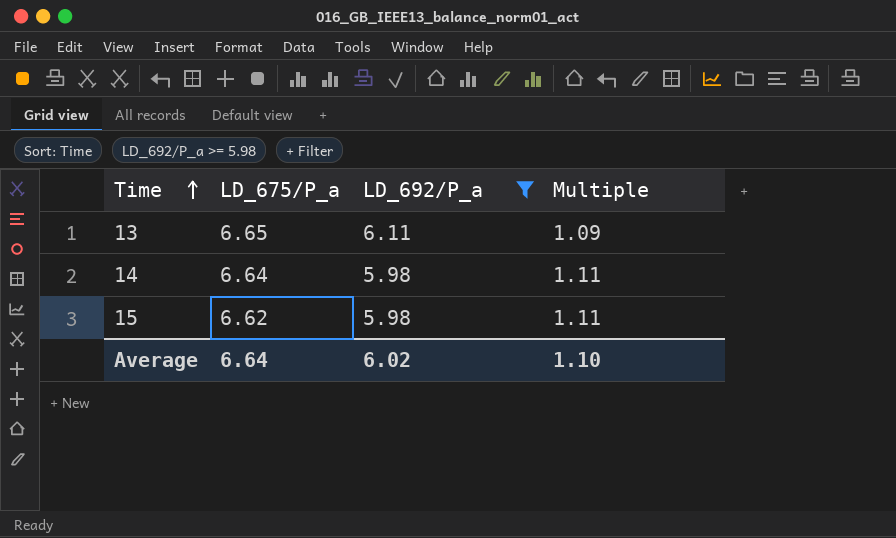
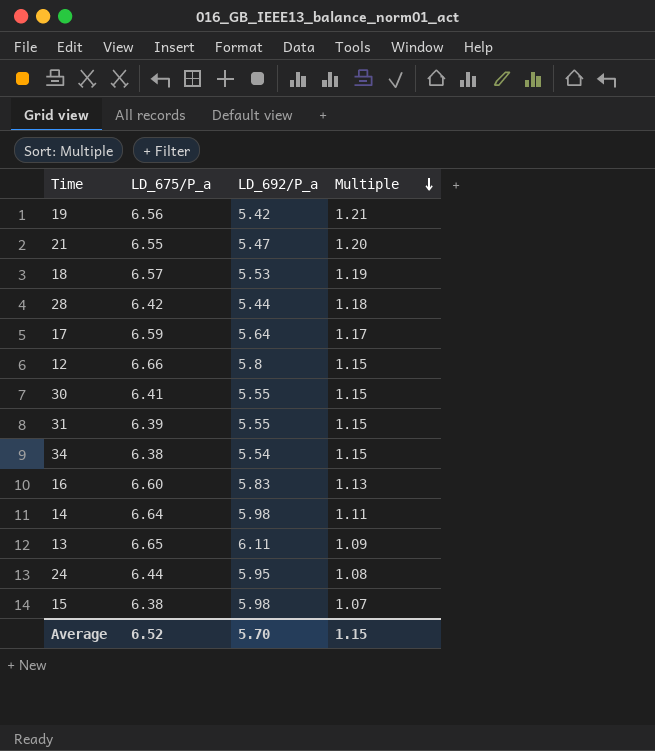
filter: LD_692/P_a >= 5.98 -> none
row order: Time ascending -> Multiple descending
15 | LD_675/P_a: 6.62 -> 6.38
15 | Multiple: 1.11 -> 1.07
Average | LD_675/P_a: 6.64 -> 6.52
Average | LD_692/P_a: 6.02 -> 5.70
Average | Multiple: 1.10 -> 1.15

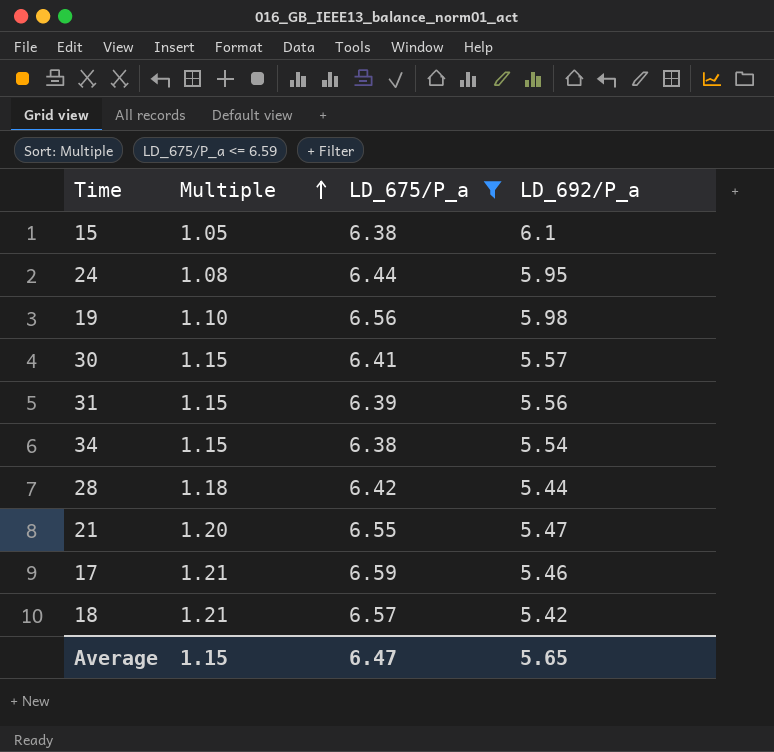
filter: none -> LD_675/P_a <= 6.59
row order: Multiple descending -> Multiple ascending
column Multiple | position: 4 -> 2
15 | Multiple: 1.07 -> 1.05
15 | LD_692/P_a: 5.98 -> 6.1
19 | Multiple: 1.21 -> 1.10
19 | LD_692/P_a: 5.42 -> 5.98
30 | LD_692/P_a: 5.55 -> 5.57
31 | LD_692/P_a: 5.55 -> 5.56
17 | Multiple: 1.17 -> 1.21
17 | LD_692/P_a: 5.64 -> 5.46
18 | Multiple: 1.19 -> 1.21
18 | LD_692/P_a: 5.53 -> 5.42
Average | LD_675/P_a: 6.52 -> 6.47
Average | LD_692/P_a: 5.70 -> 5.65

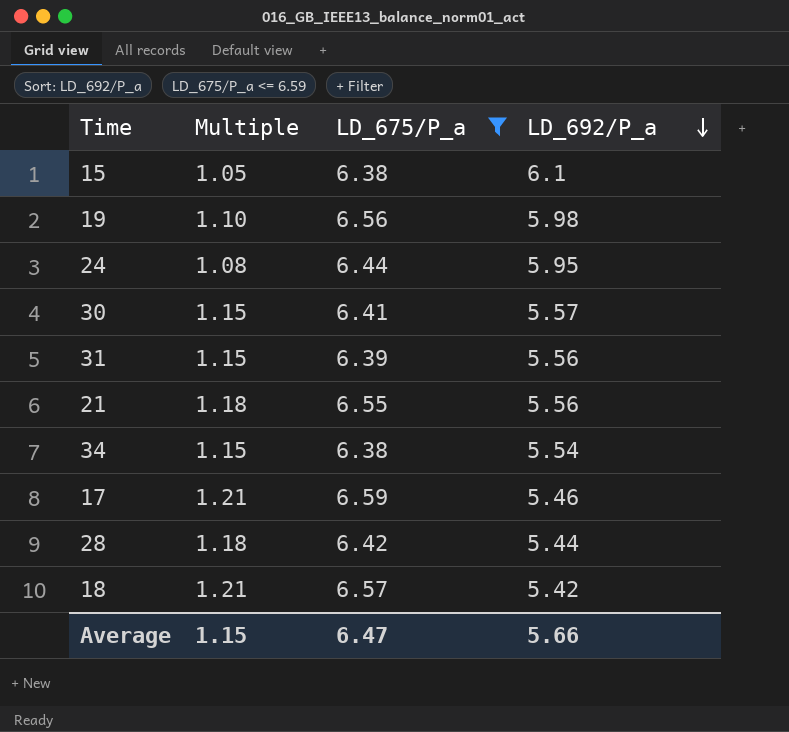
row order: Multiple ascending -> LD_692/P_a descending
21 | Multiple: 1.20 -> 1.18
21 | LD_692/P_a: 5.47 -> 5.56
Average | LD_692/P_a: 5.65 -> 5.66

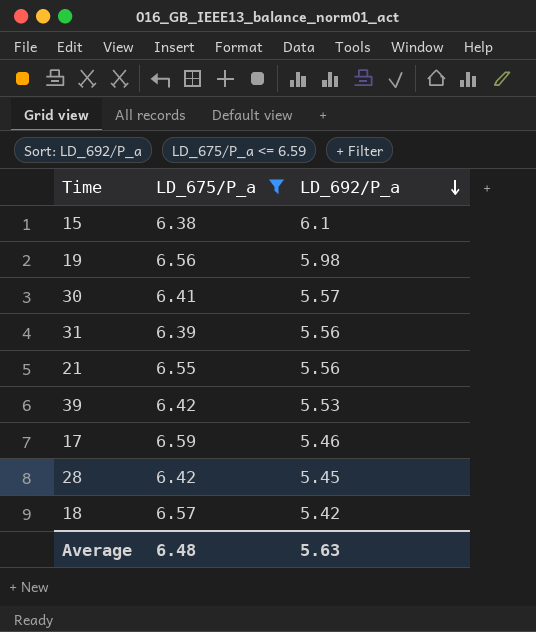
column Multiple | formula: [LD_675/P_a] / [LD_692/P_a] -> none
row 24: 1.08 | 6.44 | 5.95 -> none
row 34: 1.15 | 6.38 | 5.54 -> none
row 39: none -> 6.42 | 5.53
28 | LD_692/P_a: 5.44 -> 5.45
Average | LD_675/P_a: 6.47 -> 6.48
Average | LD_692/P_a: 5.66 -> 5.63

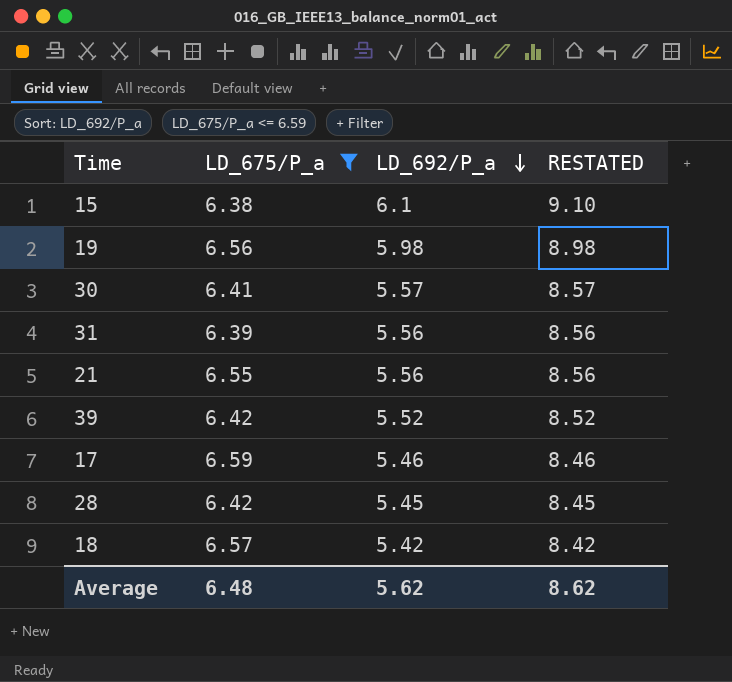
column RESTATED | formula: none -> [LD_692/P_a] + 3
39 | LD_692/P_a: 5.53 -> 5.52
Average | LD_692/P_a: 5.63 -> 5.62

